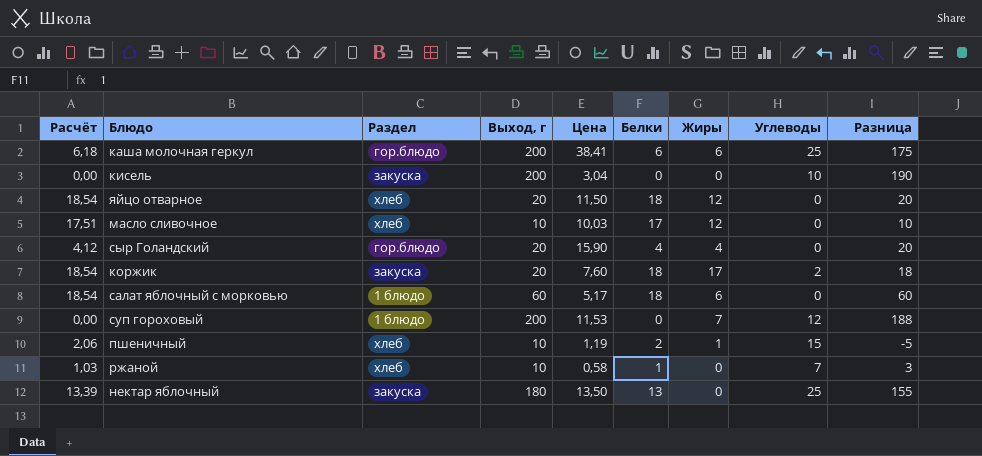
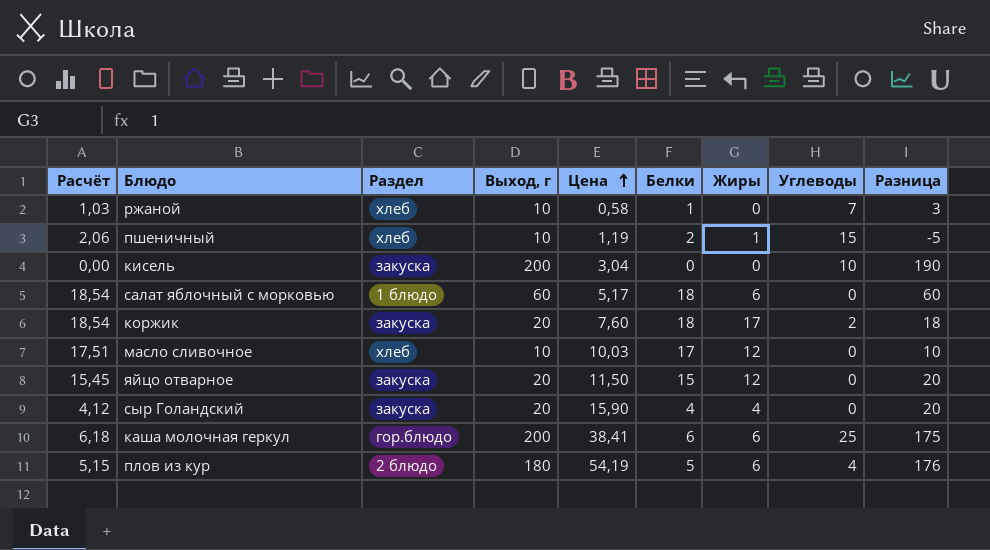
row order: none -> Цена ascending
row суп гороховый: 0,00 | 1 блюдо | 200 | 11,53 | 0 | 7 | 12 | 188 -> none
row нектар яблочный: 13,39 | закуска | 180 | 13,50 | 13 | 0 | 25 | 155 -> none
яйцо отварное | Расчёт: 18,54 -> 15,45
яйцо отварное | Раздел: хлеб -> закуска
яйцо отварное | Белки: 18 -> 15
сыр Голандский | Раздел: гор.блюдо -> закуска
row плов из кур: none -> 5,15 | 2 блюдо | 180 | 54,19 | 5 | 6 | 4 | 176

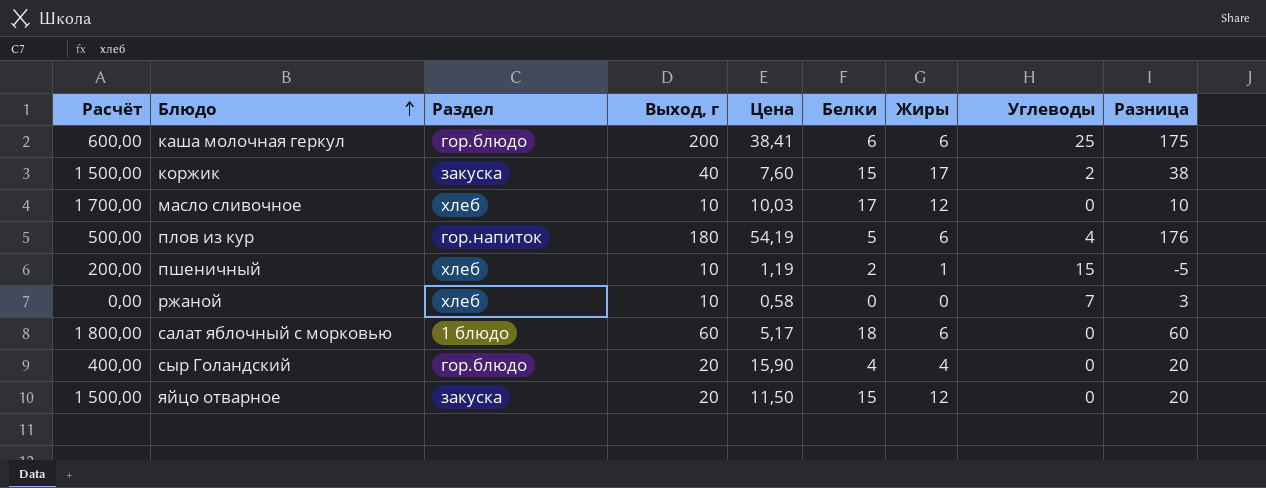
row order: Цена ascending -> Блюдо ascending
column Расчёт | formula: [Белки] * 1,03 -> [Белки] * 100
row кисель: 0,00 | закуска | 200 | 3,04 | 0 | 0 | 10 | 190 -> none
коржик | Выход, г: 20 -> 40
коржик | Белки: 18 -> 15
коржик | Разница: 18 -> 38
плов из кур | Раздел: 2 блюдо -> гор.напиток
ржаной | Белки: 1 -> 0
сыр Голандский | Раздел: закуска -> гор.блюдо

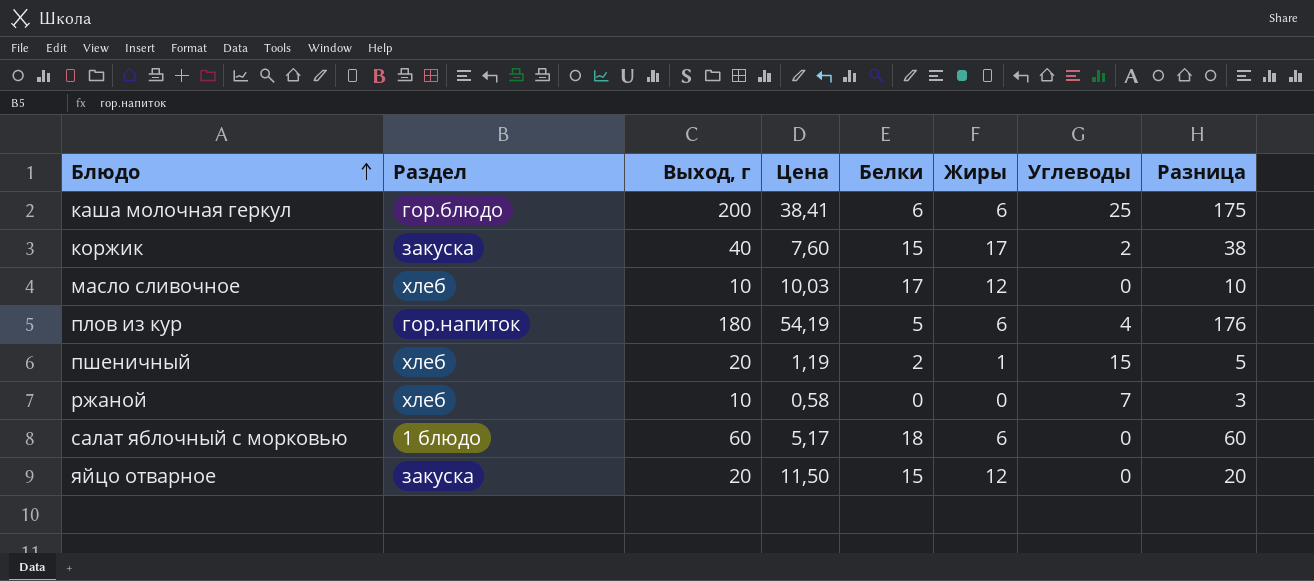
column Расчёт | formula: [Белки] * 100 -> none
row сыр Голандский: 400,00 | гор.блюдо | 20 | 15,90 | 4 | 4 | 0 | 20 -> none
пшеничный | Выход, г: 10 -> 20
пшеничный | Разница: -5 -> 5

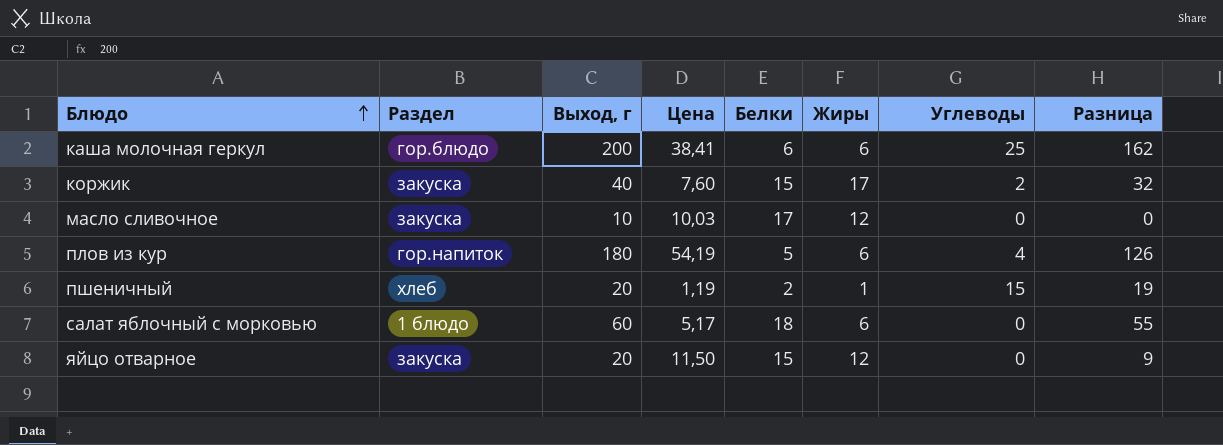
column Разница | formula: [Выход, г] - [Углеводы] -> [Выход, г] - [Цена]
row ржаной: хлеб | 10 | 0,58 | 0 | 0 | 7 | 3 -> none
масло сливочное | Раздел: хлеб -> закуска

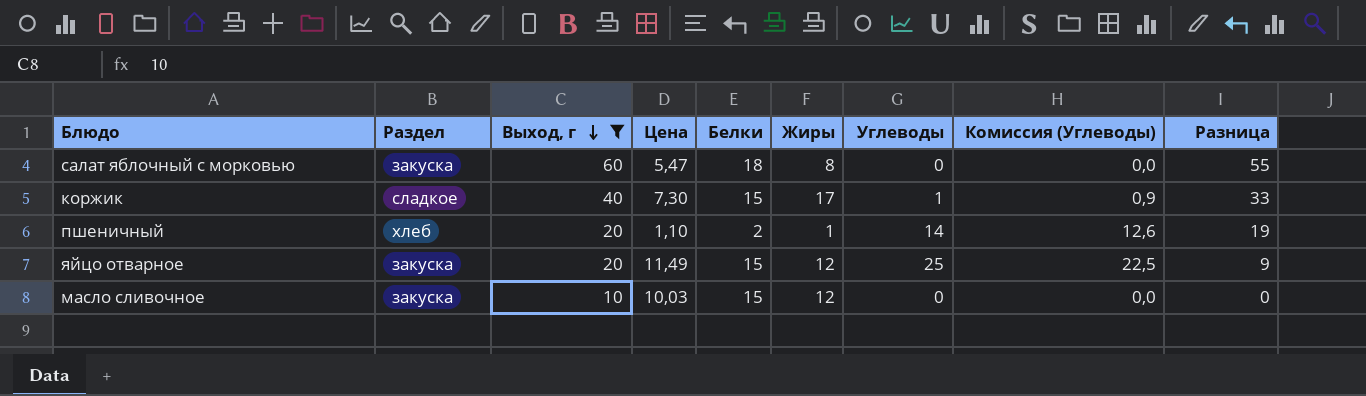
filter: none -> Выход, г <= 60
row order: Блюдо ascending -> Выход, г descending
column Комиссия (Углеводы) | formula: none -> [Углеводы] * 0,9
салат яблочный с морковью | Раздел: 1 блюдо -> закуска
салат яблочный с морковью | Цена: 5,17 -> 5,47
салат яблочный с морковью | Жиры: 6 -> 8
коржик | Раздел: закуска -> сладкое
коржик | Цена: 7,60 -> 7,30
коржик | Углеводы: 2 -> 1
коржик | Разница: 32 -> 33
пшеничный | Цена: 1,19 -> 1,10
пшеничный | Углеводы: 15 -> 14
яйцо отварное | Цена: 11,50 -> 11,49
яйцо отварное | Углеводы: 0 -> 25
масло сливочное | Белки: 17 -> 15

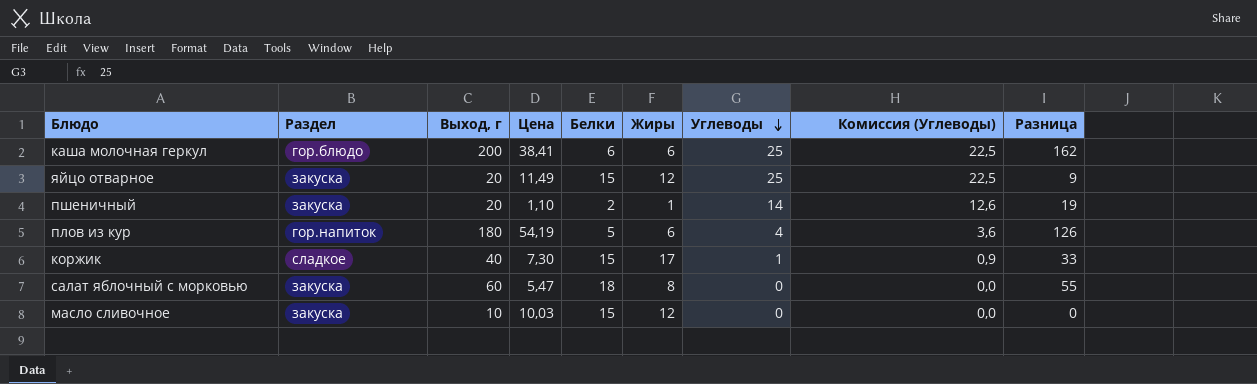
filter: Выход, г <= 60 -> none
row order: Выход, г descending -> Углеводы descending
пшеничный | Раздел: хлеб -> закуска

